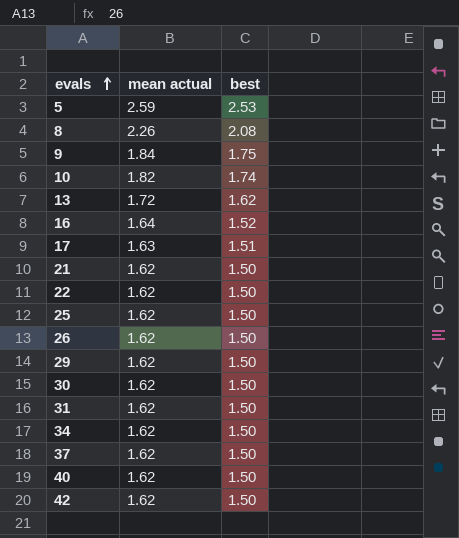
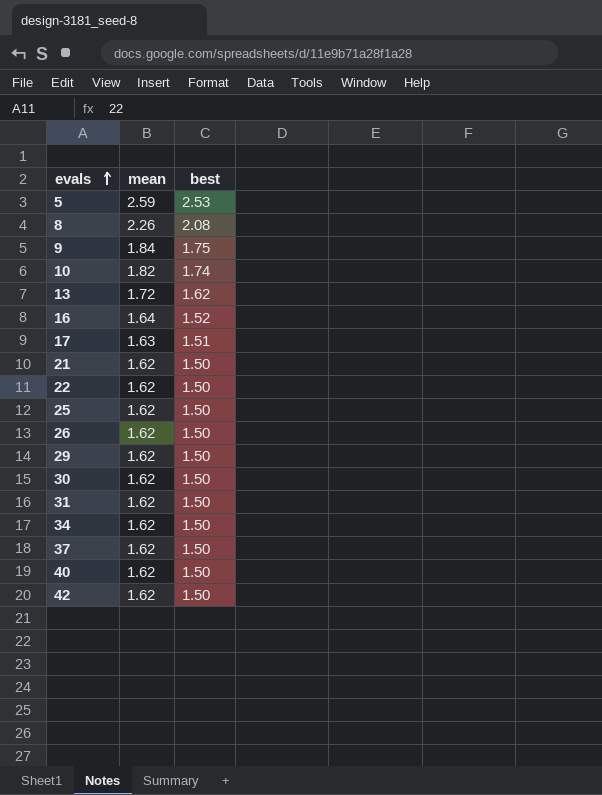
column name: mean actual -> mean

